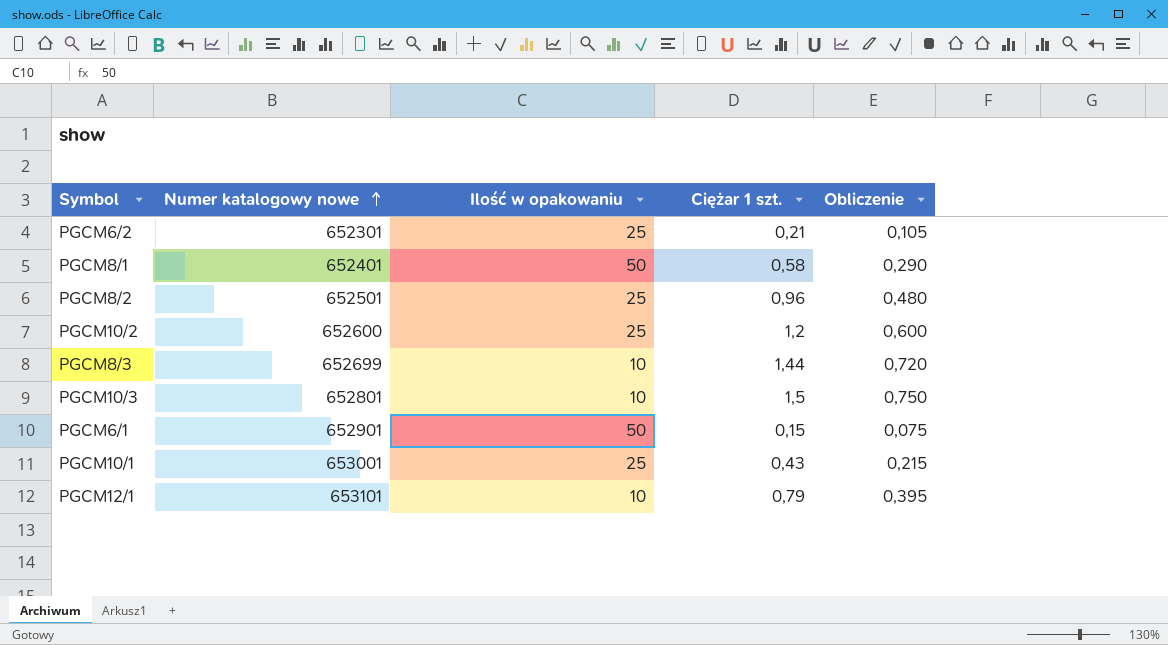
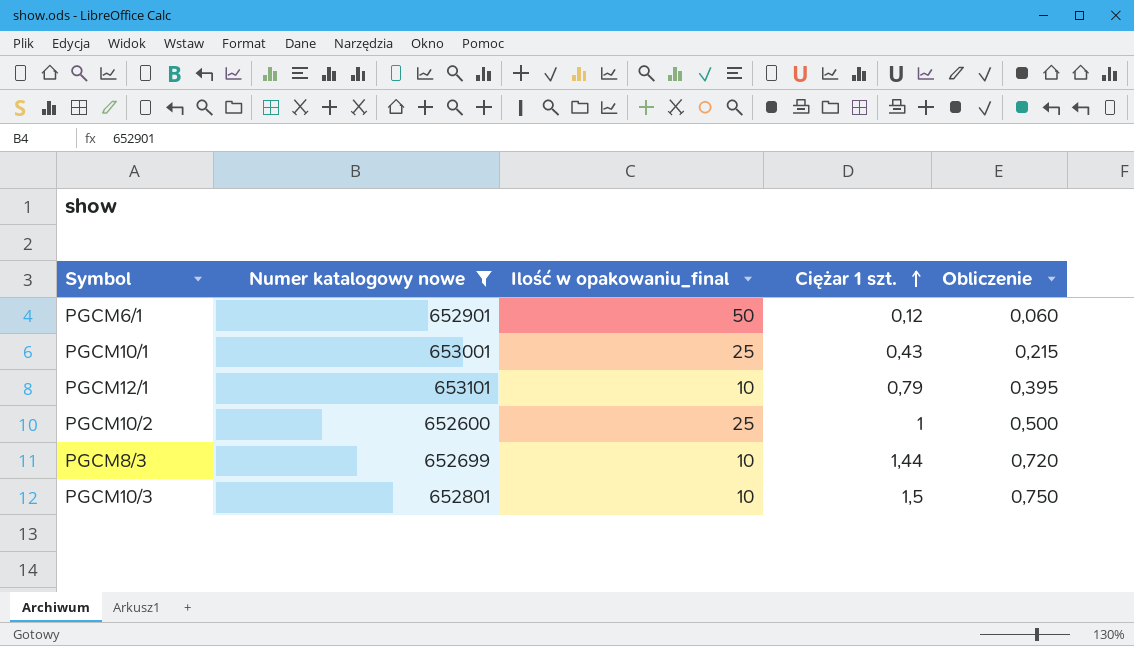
filter: none -> Numer katalogowy nowe >= 652600
row order: Numer katalogowy nowe ascending -> Ciężar 1 szt. ascending
column name: Ilość w opakowaniu -> Ilość w opakowaniu_final
PGCM6/1 | Ciężar 1 szt.: 0,15 -> 0,12
PGCM6/1 | Obliczenie: 0,075 -> 0,060
PGCM10/2 | Ciężar 1 szt.: 1,2 -> 1
PGCM10/2 | Obliczenie: 0,600 -> 0,500

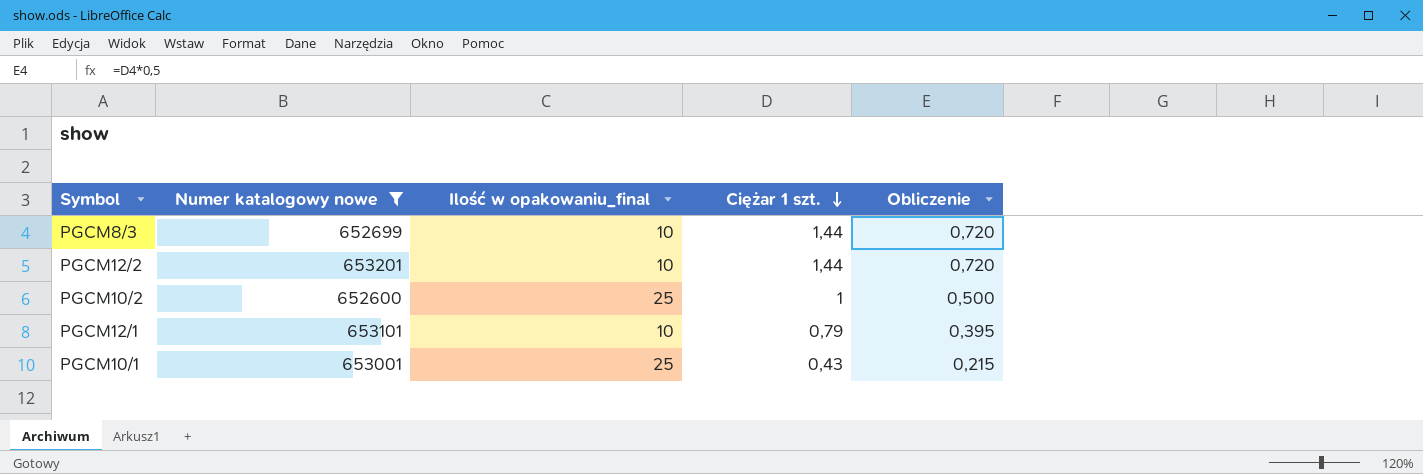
row order: Ciężar 1 szt. ascending -> Ciężar 1 szt. descending
row PGCM6/1: 652901 | 50 | 0,12 | 0,060 -> none
row PGCM10/3: 652801 | 10 | 1,5 | 0,750 -> none
row PGCM12/2: none -> 653201 | 10 | 1,44 | 0,720

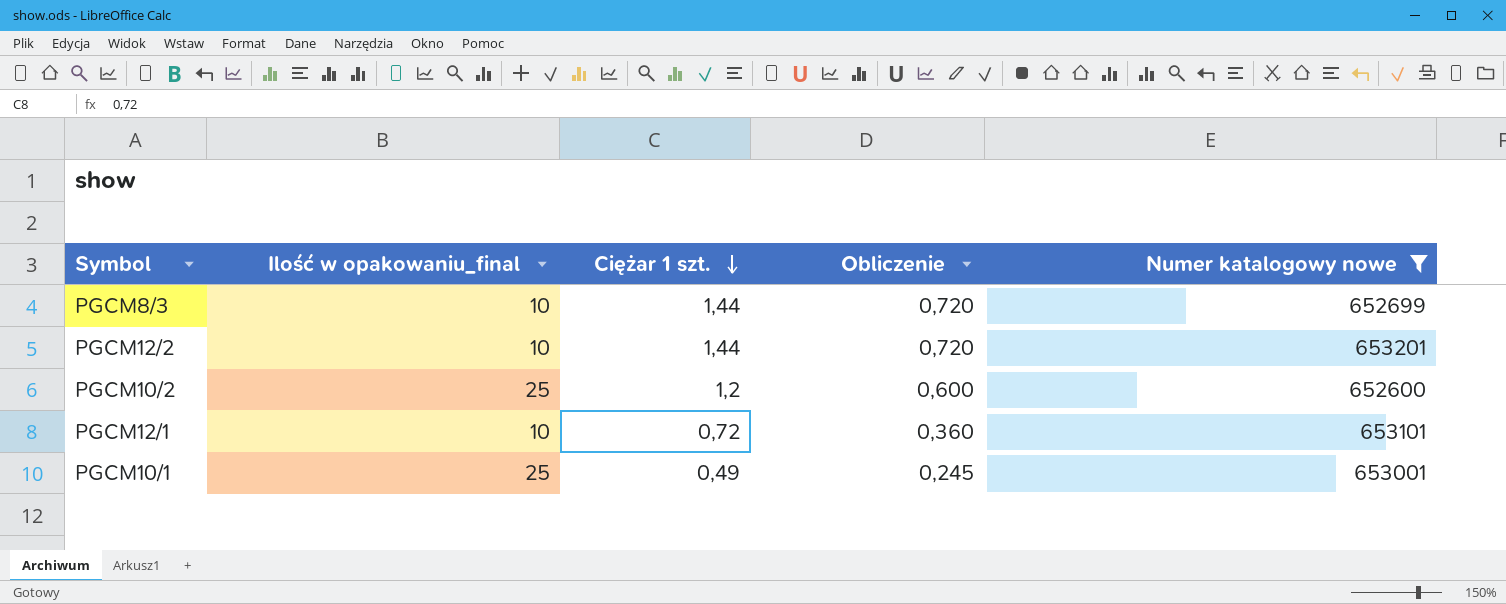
column Numer katalogowy nowe | position: 2 -> 5
PGCM10/2 | Ciężar 1 szt.: 1 -> 1,2
PGCM10/2 | Obliczenie: 0,500 -> 0,600
PGCM12/1 | Ciężar 1 szt.: 0,79 -> 0,72
PGCM12/1 | Obliczenie: 0,395 -> 0,360
PGCM10/1 | Ciężar 1 szt.: 0,43 -> 0,49
PGCM10/1 | Obliczenie: 0,215 -> 0,245

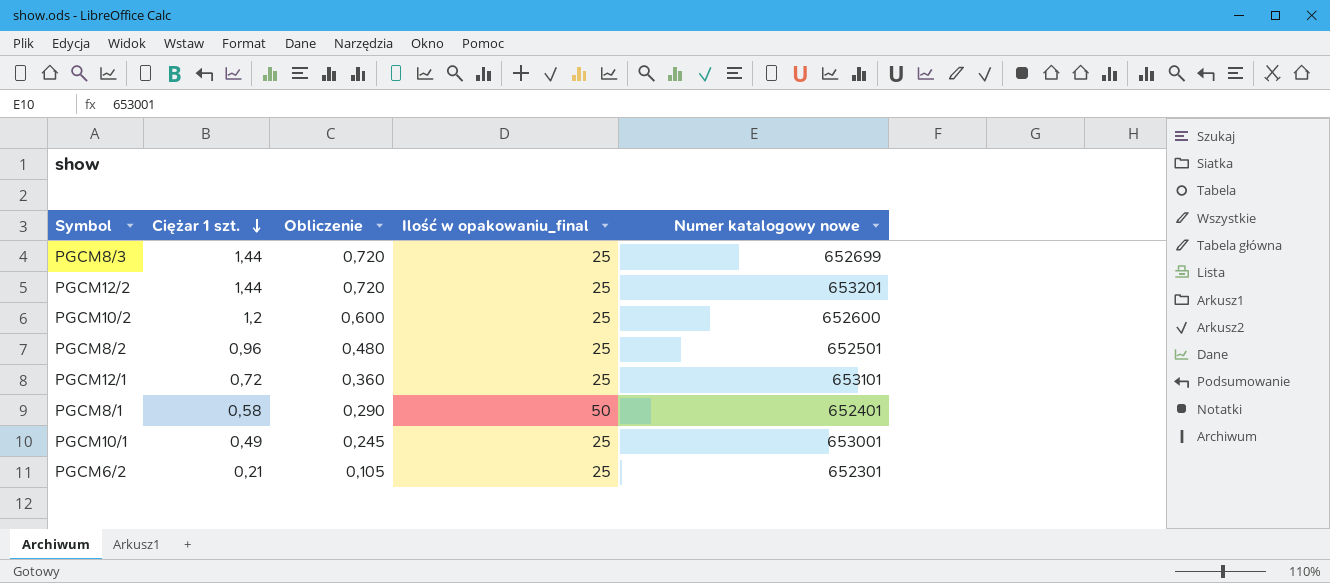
filter: Numer katalogowy nowe >= 652600 -> none
column Ilość w opakowaniu_final | position: 2 -> 4
PGCM8/3 | Ilość w opakowaniu_final: 10 -> 25
PGCM12/2 | Ilość w opakowaniu_final: 10 -> 25
PGCM12/1 | Ilość w opakowaniu_final: 10 -> 25

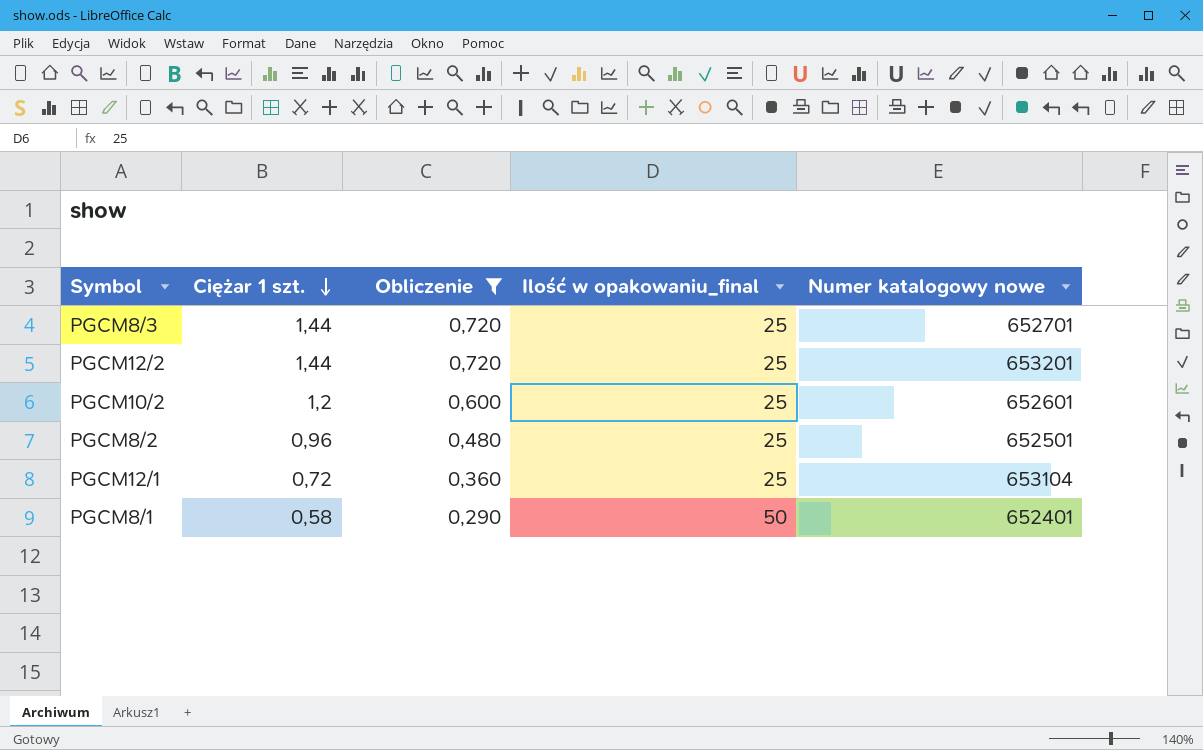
filter: none -> Obliczenie >= 0,290
PGCM8/3 | Numer katalogowy nowe: 652699 -> 652701
PGCM10/2 | Numer katalogowy nowe: 652600 -> 652601
PGCM12/1 | Numer katalogowy nowe: 653101 -> 653104

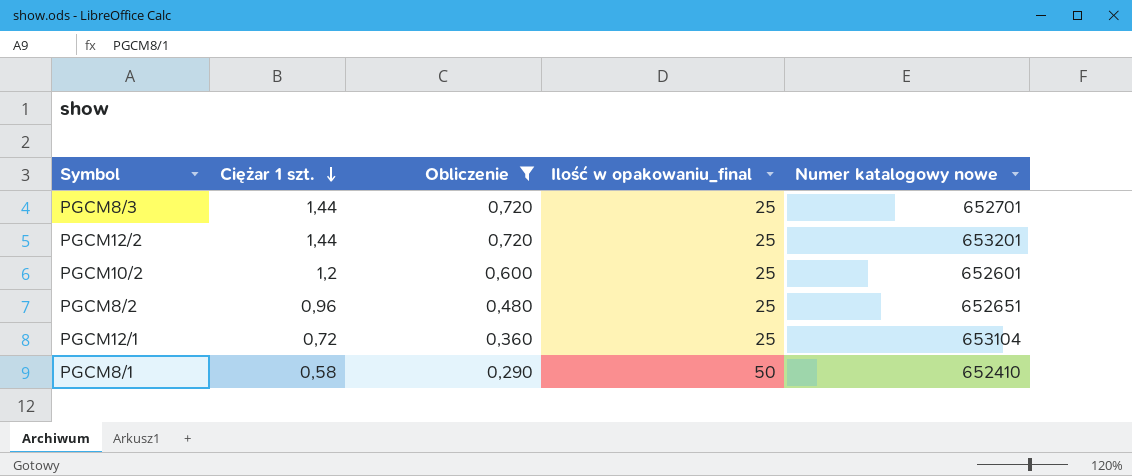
PGCM8/2 | Numer katalogowy nowe: 652501 -> 652651
PGCM8/1 | Numer katalogowy nowe: 652401 -> 652410

